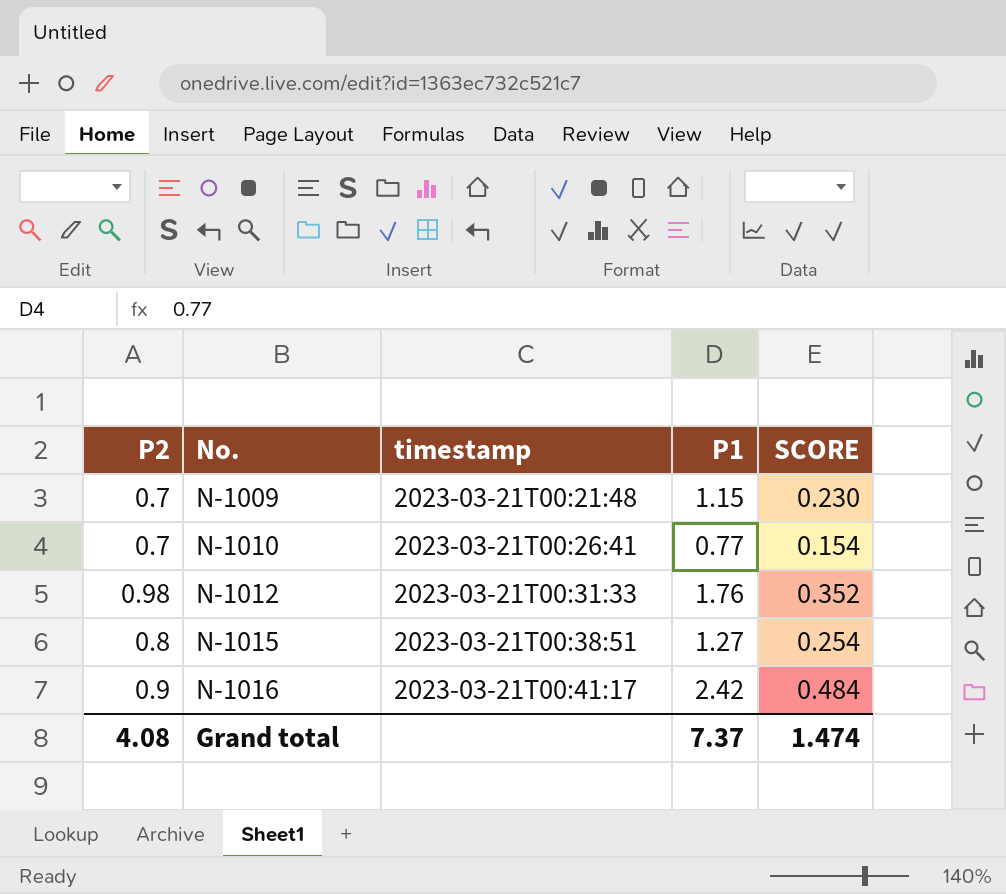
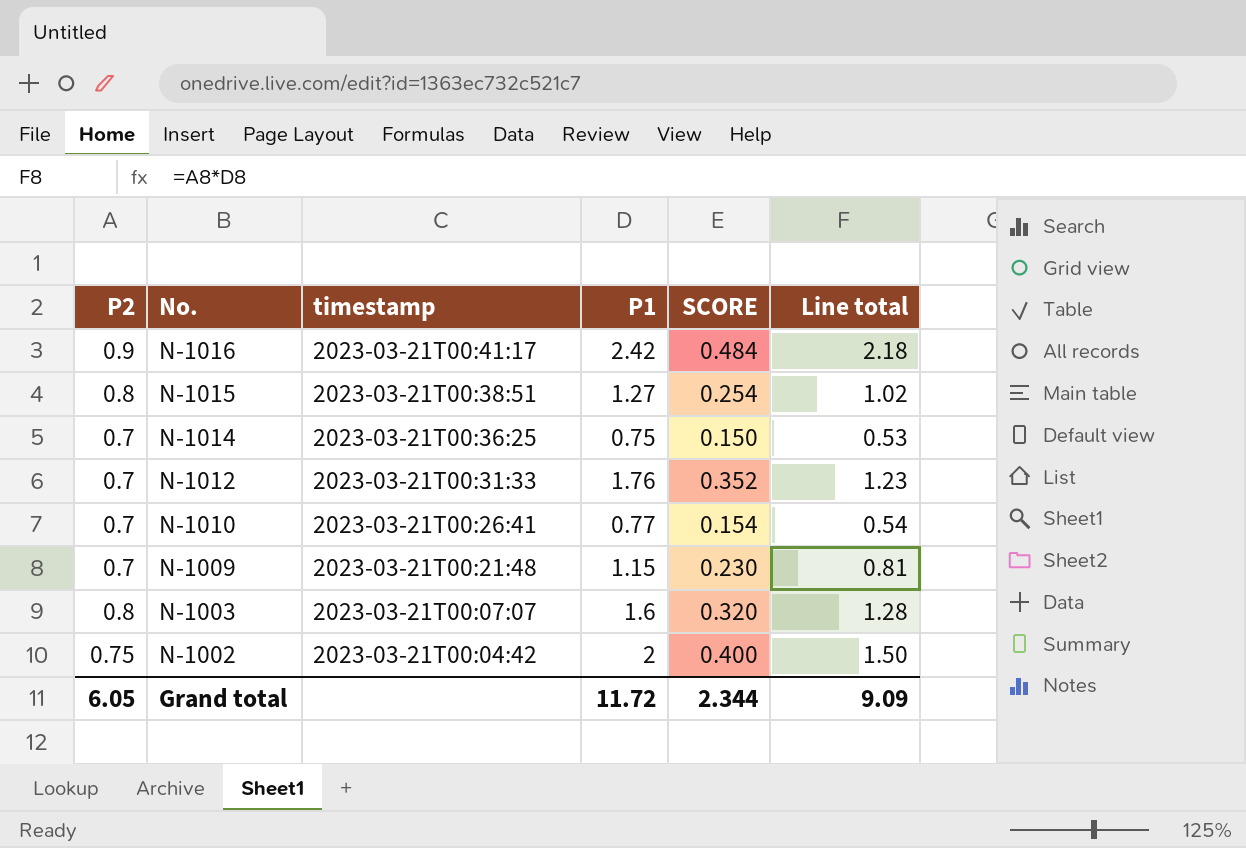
row order: No. ascending -> No. descending
column Line total | formula: none -> [P2] * [P1]
row N-1014: none -> 0.7 | 2023-03-21T00:36:25 | 0.75 | 0.150 | 0.53
N-1012 | P2: 0.98 -> 0.7
row N-1003: none -> 0.8 | 2023-03-21T00:07:07 | 1.6 | 0.320 | 1.28
row N-1002: none -> 0.75 | 2023-03-21T00:04:42 | 2 | 0.400 | 1.50
Grand total | P2: 4.08 -> 6.05
Grand total | P1: 7.37 -> 11.72
Grand total | SCORE: 1.474 -> 2.344

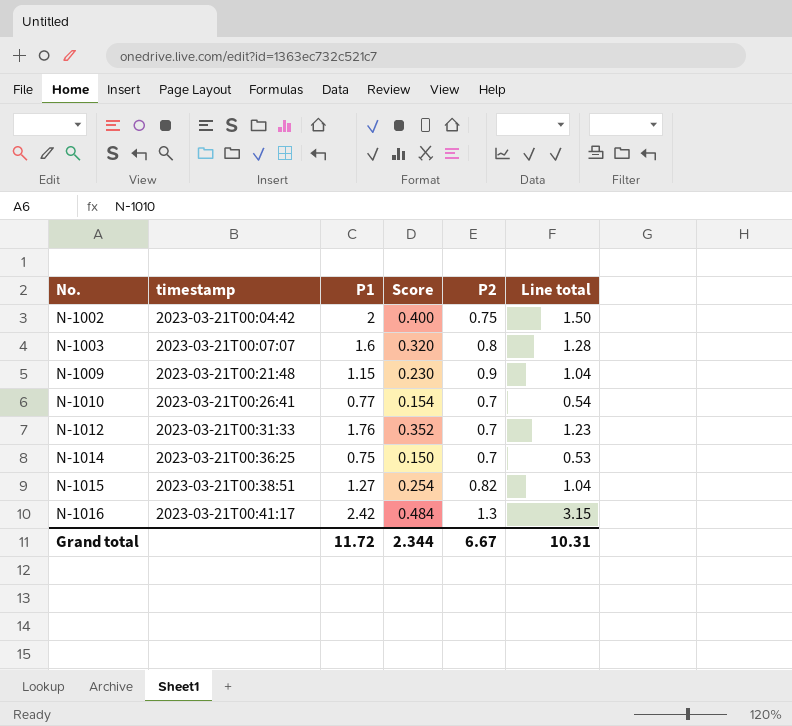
row order: No. descending -> No. ascending
column name: SCORE -> Score
column P2 | position: 1 -> 5
N-1009 | P2: 0.7 -> 0.9
N-1009 | Line total: 0.81 -> 1.04
N-1015 | P2: 0.8 -> 0.82
N-1015 | Line total: 1.02 -> 1.04
N-1016 | P2: 0.9 -> 1.3
N-1016 | Line total: 2.18 -> 3.15
Grand total | P2: 6.05 -> 6.67
Grand total | Line total: 9.09 -> 10.31

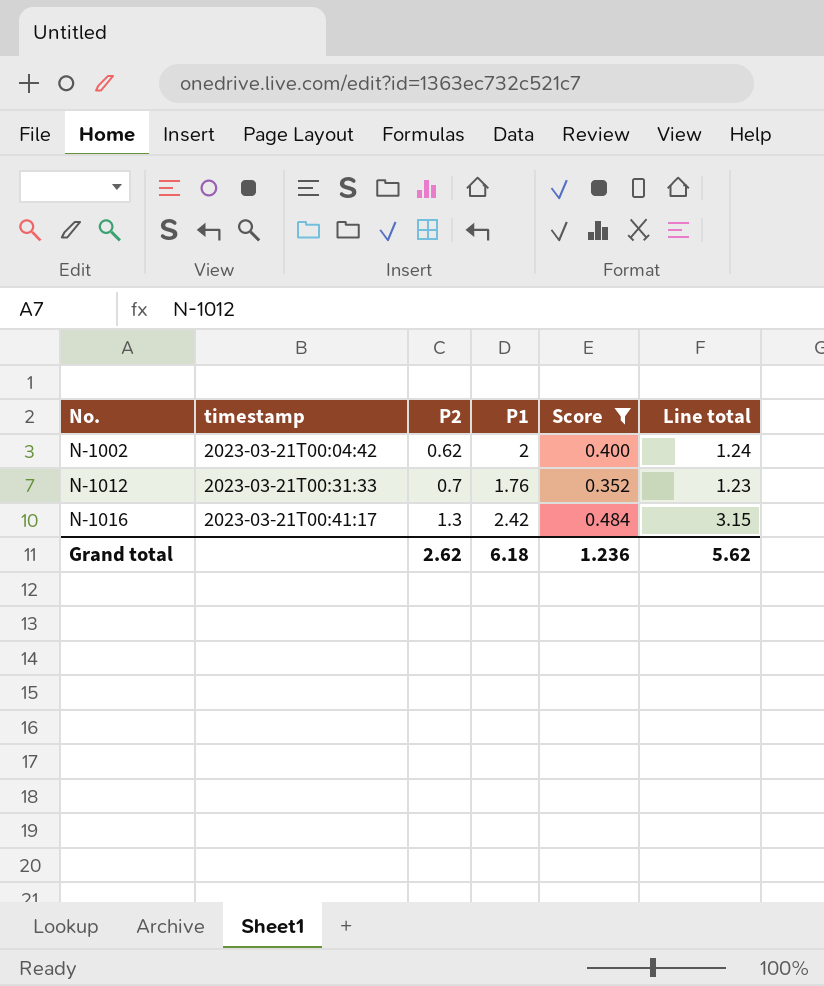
filter: none -> Score >= 0.352
column P2 | position: 5 -> 3
N-1002 | P2: 0.75 -> 0.62
N-1002 | Line total: 1.50 -> 1.24
Grand total | P2: 6.67 -> 2.62
Grand total | P1: 11.72 -> 6.18
Grand total | Score: 2.344 -> 1.236
Grand total | Line total: 10.31 -> 5.62

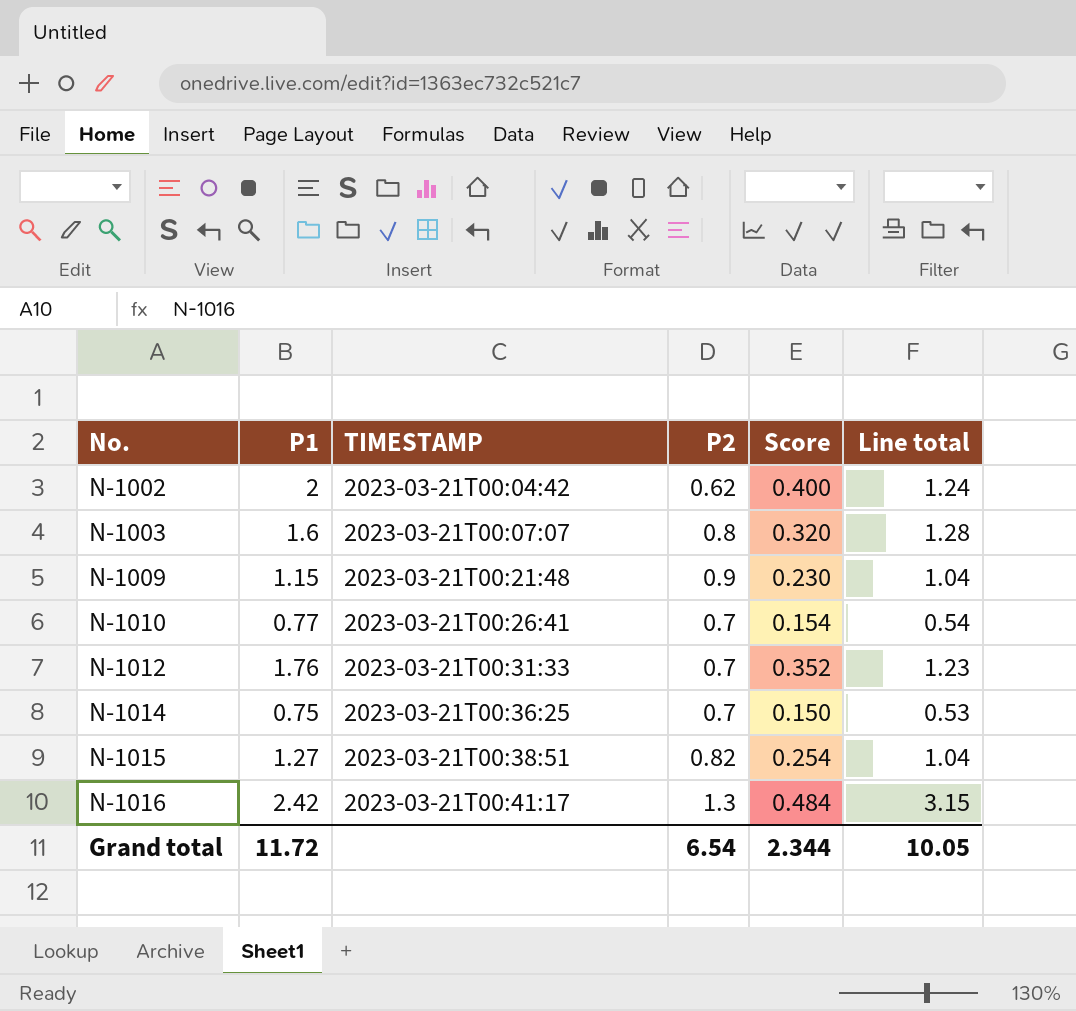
filter: Score >= 0.352 -> none
column P1 | position: 4 -> 2
column name: timestamp -> TIMESTAMP
Grand total | P1: 6.18 -> 11.72
Grand total | P2: 2.62 -> 6.54
Grand total | Score: 1.236 -> 2.344
Grand total | Line total: 5.62 -> 10.05

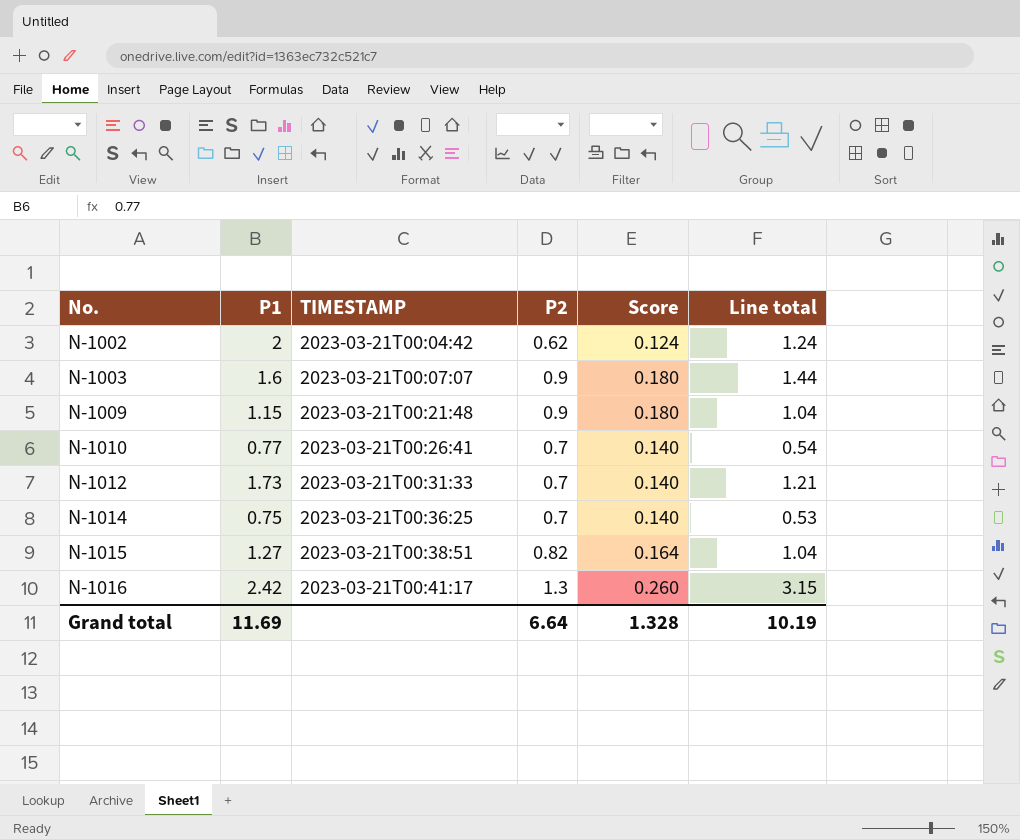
column Score | formula: [P1] * 0.2 -> [P2] * 0.2
N-1003 | P2: 0.8 -> 0.9
N-1003 | Line total: 1.28 -> 1.44
N-1012 | P1: 1.76 -> 1.73
N-1012 | Line total: 1.23 -> 1.21
Grand total | P1: 11.72 -> 11.69
Grand total | P2: 6.54 -> 6.64
Grand total | Score: 2.344 -> 1.328
Grand total | Line total: 10.05 -> 10.19

